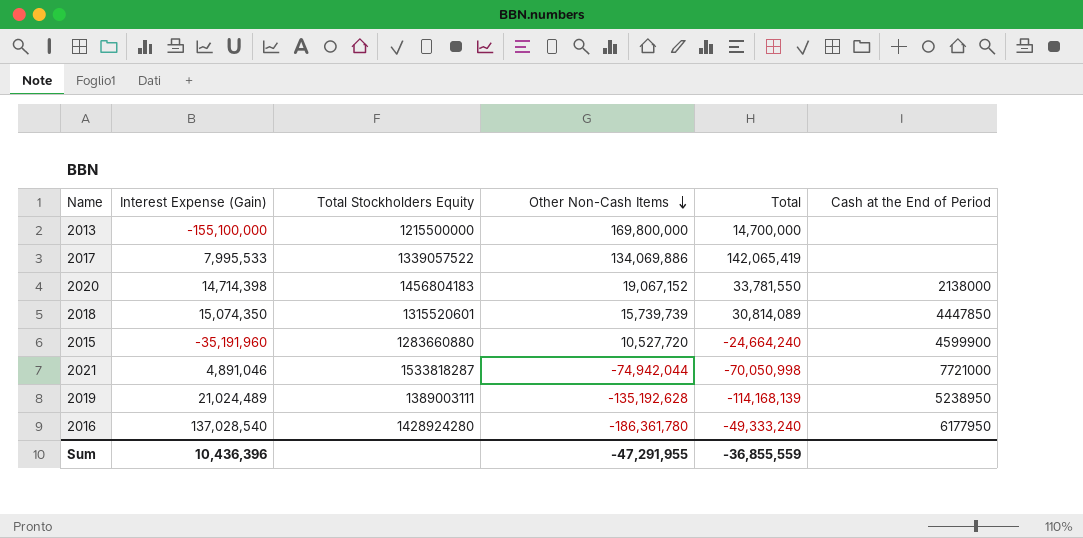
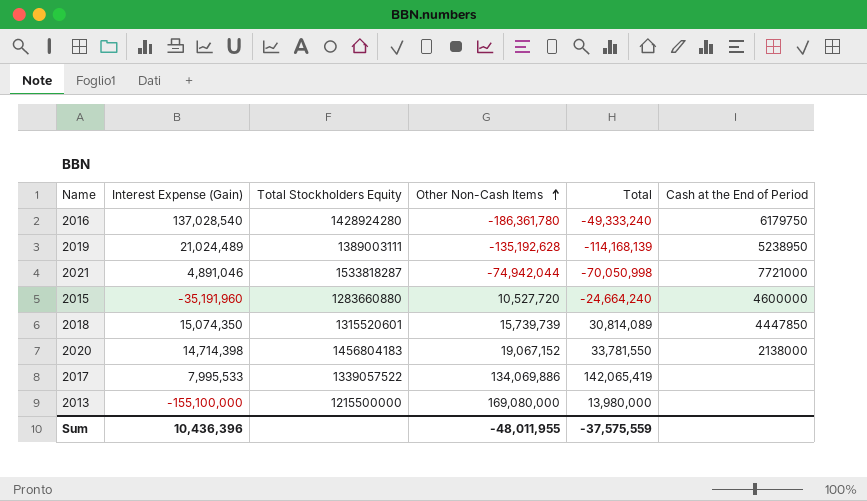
row order: Other Non-Cash Items descending -> Other Non-Cash Items ascending
2016 | Cash at the End of Period: 6177950 -> 6179750
2015 | Cash at the End of Period: 4599900 -> 4600000
2013 | Other Non-Cash Items: 169,800,000 -> 169,080,000
2013 | Total: 14,700,000 -> 13,980,000
Sum | Other Non-Cash Items: -47,291,955 -> -48,011,955
Sum | Total: -36,855,559 -> -37,575,559

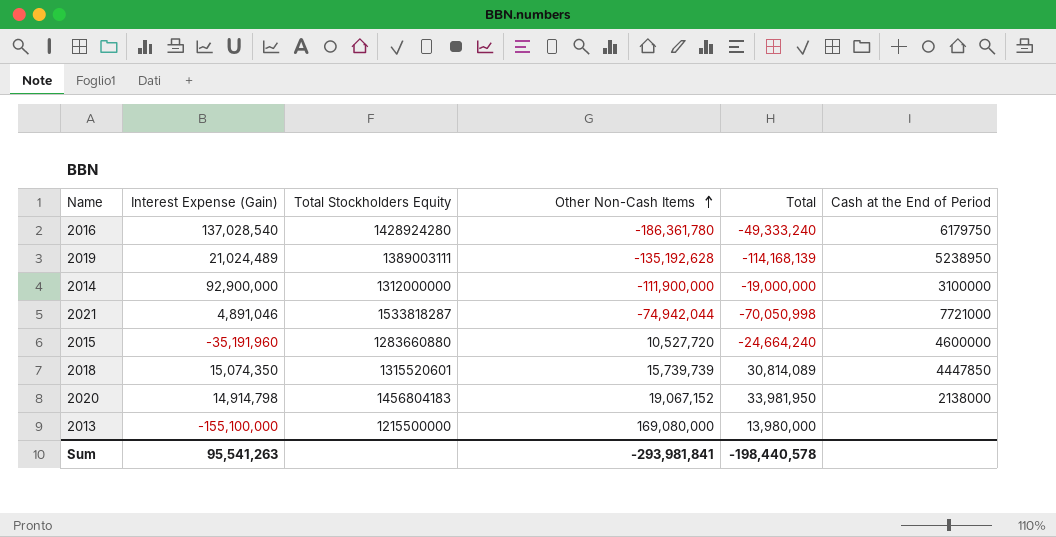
row 2017: 7,995,533 | 1339057522 | 134,069,886 | 142,065,419 | none -> none
row 2014: none -> 92,900,000 | 1312000000 | -111,900,000 | -19,000,000 | 3100000
2020 | Interest Expense (Gain): 14,714,398 -> 14,914,798
2020 | Total: 33,781,550 -> 33,981,950
Sum | Interest Expense (Gain): 10,436,396 -> 95,541,263
Sum | Other Non-Cash Items: -48,011,955 -> -293,981,841
Sum | Total: -37,575,559 -> -198,440,578

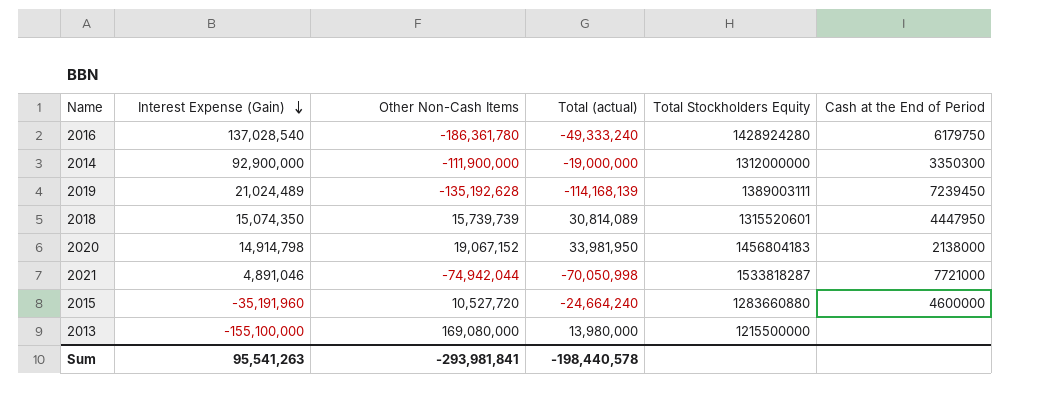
row order: Other Non-Cash Items ascending -> Interest Expense (Gain) descending
column name: Total -> Total (actual)
column Total Stockholders Equity | position: 3 -> 5
2014 | Cash at the End of Period: 3100000 -> 3350300
2019 | Cash at the End of Period: 5238950 -> 7239450
2018 | Cash at the End of Period: 4447850 -> 4447950

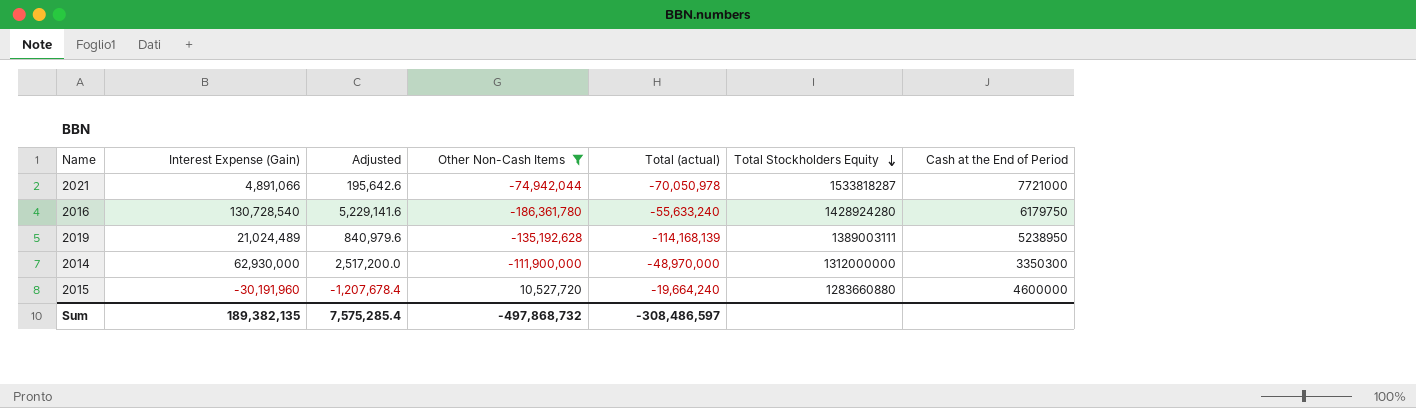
filter: none -> Other Non-Cash Items <= 10,527,720
row order: Interest Expense (Gain) descending -> Total Stockholders Equity descending
column Adjusted | formula: none -> [Interest Expense (Gain)] * 0.04
2021 | Interest Expense (Gain): 4,891,046 -> 4,891,066
2021 | Total (actual): -70,050,998 -> -70,050,978
2016 | Interest Expense (Gain): 137,028,540 -> 130,728,540
2016 | Total (actual): -49,333,240 -> -55,633,240
2019 | Cash at the End of Period: 7239450 -> 5238950
2014 | Interest Expense (Gain): 92,900,000 -> 62,930,000
2014 | Total (actual): -19,000,000 -> -48,970,000
2015 | Interest Expense (Gain): -35,191,960 -> -30,191,960
2015 | Total (actual): -24,664,240 -> -19,664,240
Sum | Interest Expense (Gain): 95,541,263 -> 189,382,135
Sum | Other Non-Cash Items: -293,981,841 -> -497,868,732
Sum | Total (actual): -198,440,578 -> -308,486,597

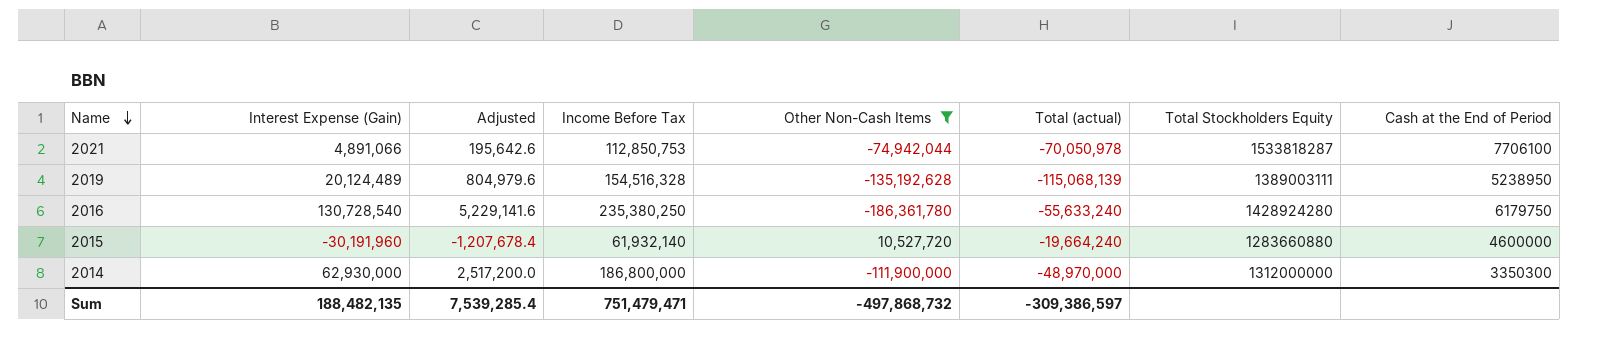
row order: Total Stockholders Equity descending -> Name descending
column Income Before Tax | position: none -> 4
2021 | Cash at the End of Period: 7721000 -> 7706100
2019 | Interest Expense (Gain): 21,024,489 -> 20,124,489
2019 | Adjusted: 840,979.6 -> 804,979.6
2019 | Total (actual): -114,168,139 -> -115,068,139
Sum | Interest Expense (Gain): 189,382,135 -> 188,482,135
Sum | Adjusted: 7,575,285.4 -> 7,539,285.4
Sum | Total (actual): -308,486,597 -> -309,386,597

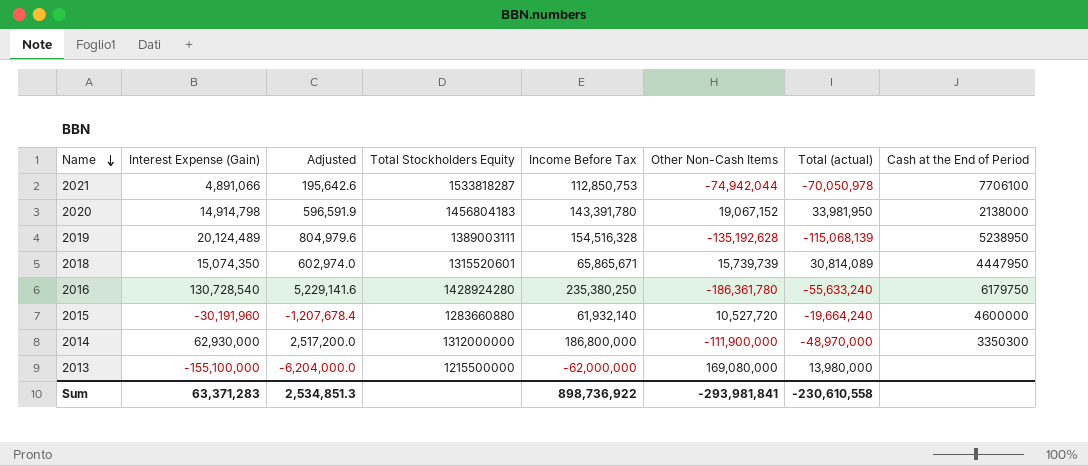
filter: Other Non-Cash Items <= 10,527,720 -> none
column Total Stockholders Equity | position: 7 -> 4
Sum | Interest Expense (Gain): 188,482,135 -> 63,371,283
Sum | Adjusted: 7,539,285.4 -> 2,534,851.3
Sum | Income Before Tax: 751,479,471 -> 898,736,922
Sum | Other Non-Cash Items: -497,868,732 -> -293,981,841
Sum | Total (actual): -309,386,597 -> -230,610,558

